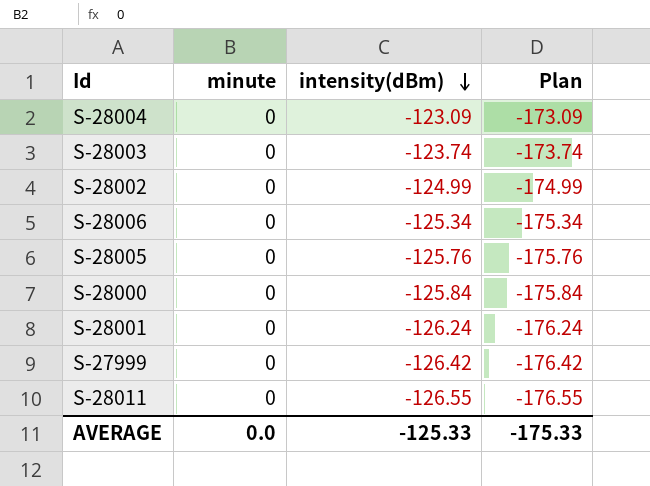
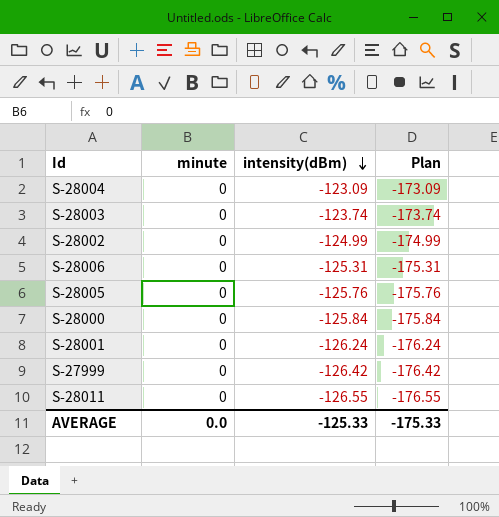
S-28006 | intensity(dBm): -125.34 -> -125.31
S-28006 | Plan: -175.34 -> -175.31

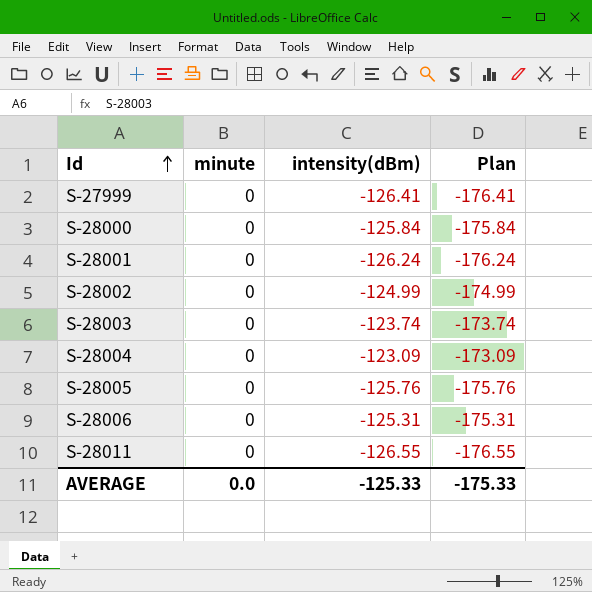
row order: intensity(dBm) descending -> Id ascending
S-27999 | intensity(dBm): -126.42 -> -126.41
S-27999 | Plan: -176.42 -> -176.41

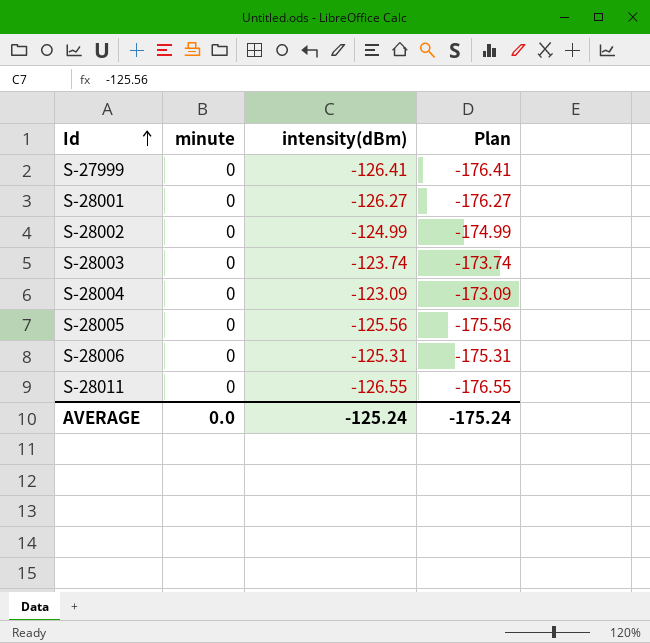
row S-28000: 0 | -125.84 | -175.84 -> none
S-28001 | intensity(dBm): -126.24 -> -126.27
S-28001 | Plan: -176.24 -> -176.27
S-28005 | intensity(dBm): -125.76 -> -125.56
S-28005 | Plan: -175.76 -> -175.56
AVERAGE | intensity(dBm): -125.33 -> -125.24
AVERAGE | Plan: -175.33 -> -175.24

